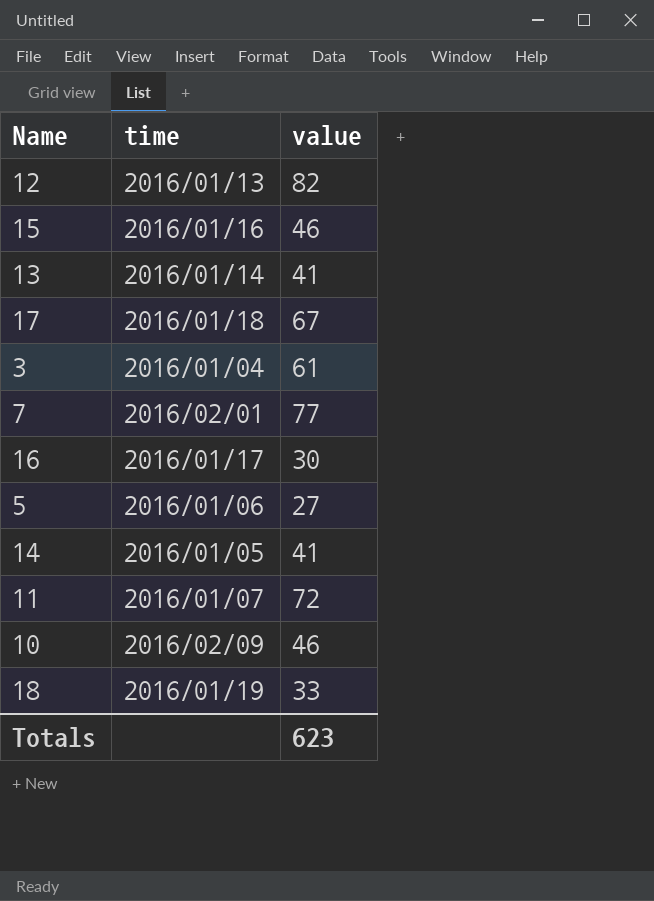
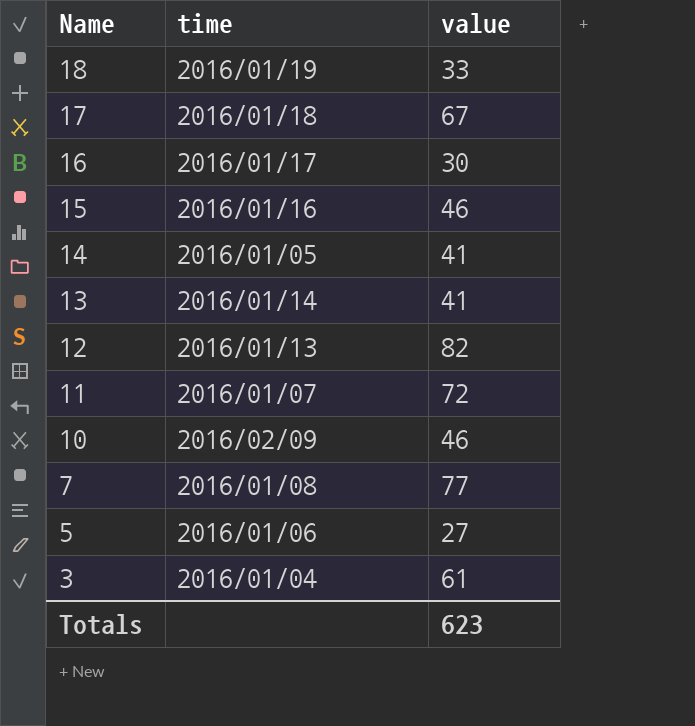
row order: none -> Name descending
7 | time: 2016/02/01 -> 2016/01/08

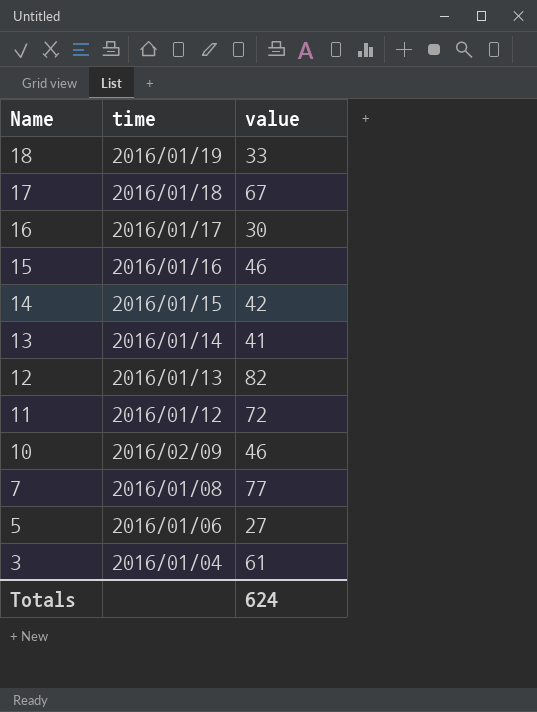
14 | time: 2016/01/05 -> 2016/01/15
14 | value: 41 -> 42
11 | time: 2016/01/07 -> 2016/01/12
Totals | value: 623 -> 624

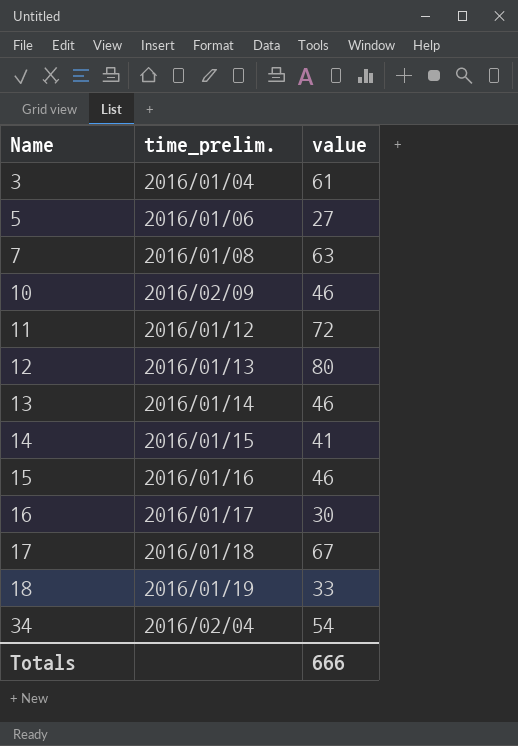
row order: Name descending -> Name ascending
column name: time -> time_prelim.
7 | value: 77 -> 63
12 | value: 82 -> 80
13 | value: 41 -> 46
14 | value: 42 -> 41
row 34: none -> 2016/02/04 | 54
Totals | value: 624 -> 666

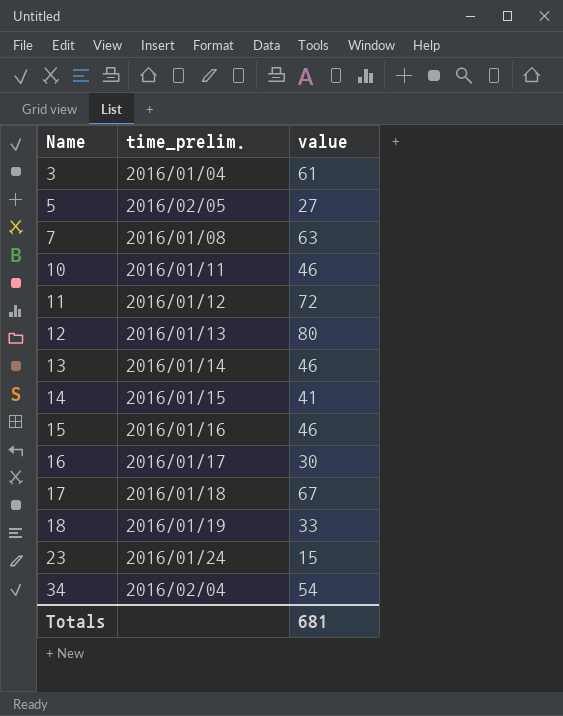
5 | time_prelim.: 2016/01/06 -> 2016/02/05
10 | time_prelim.: 2016/02/09 -> 2016/01/11
row 23: none -> 2016/01/24 | 15
Totals | value: 666 -> 681

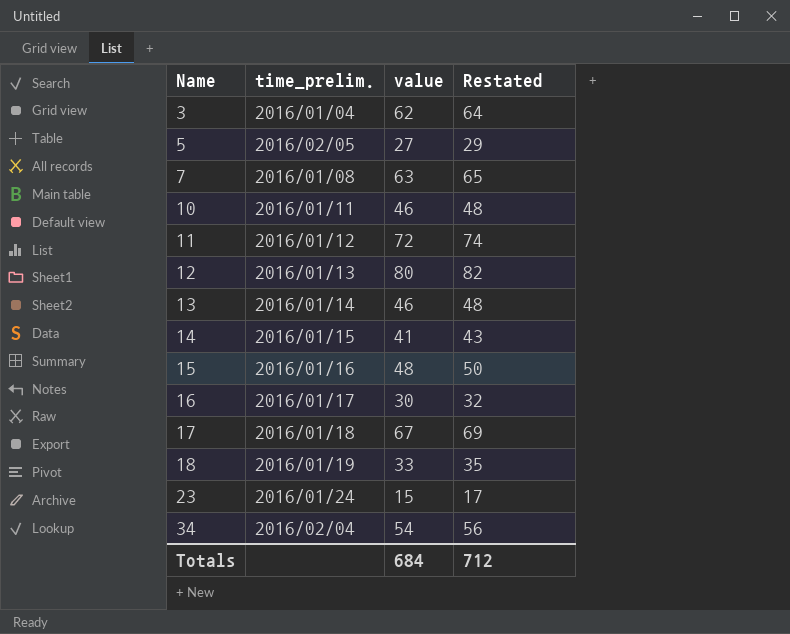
column Restated | formula: none -> [value] + 2
3 | value: 61 -> 62
15 | value: 46 -> 48
Totals | value: 681 -> 684

